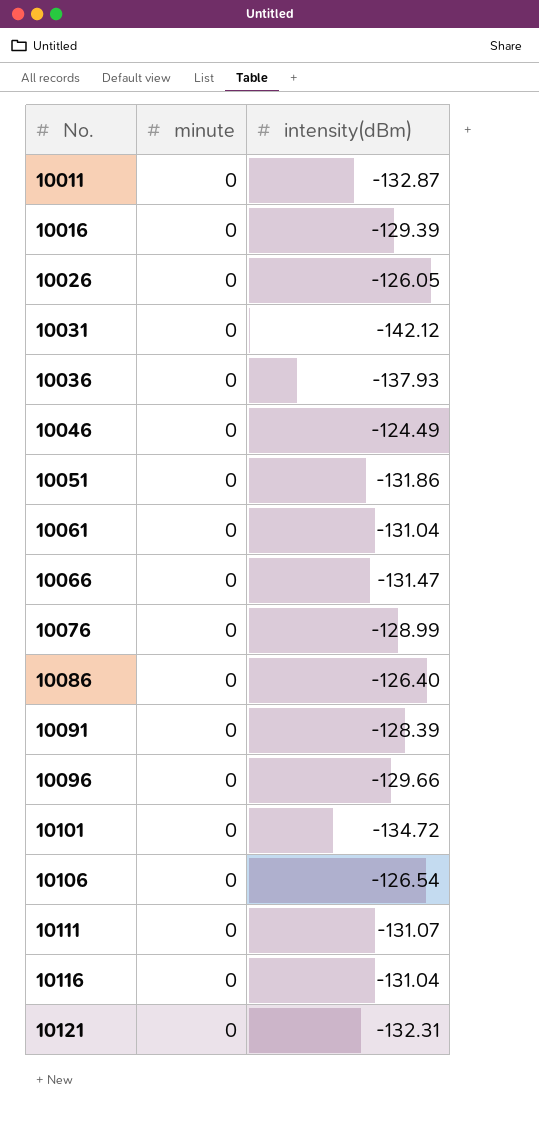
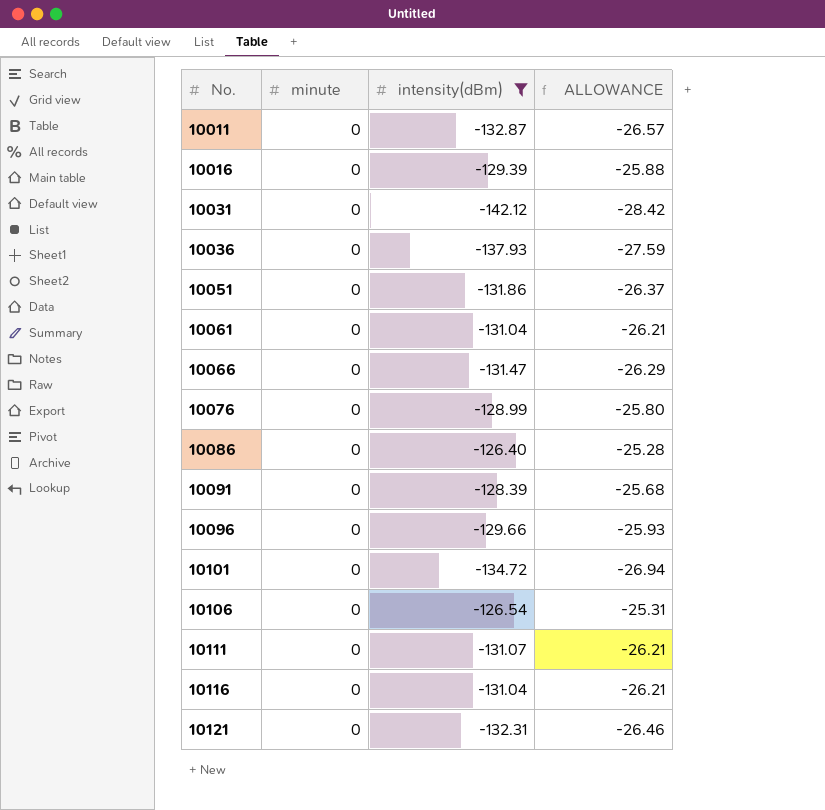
filter: none -> intensity(dBm) <= -126.40
column ALLOWANCE | formula: none -> [intensity(dBm)] * 0.2

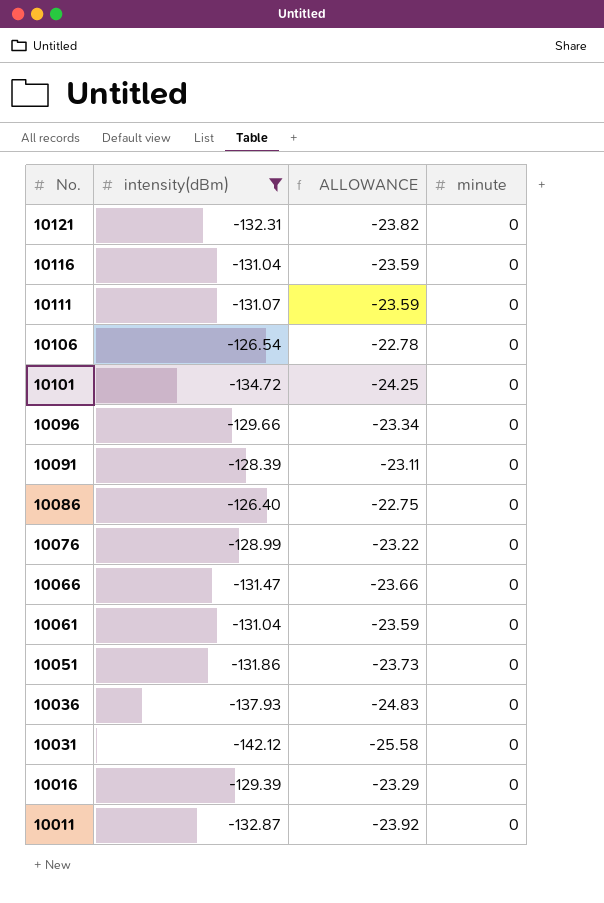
row order: No. ascending -> No. descending
column ALLOWANCE | formula: [intensity(dBm)] * 0.2 -> [intensity(dBm)] * 0.18
column minute | position: 2 -> 4

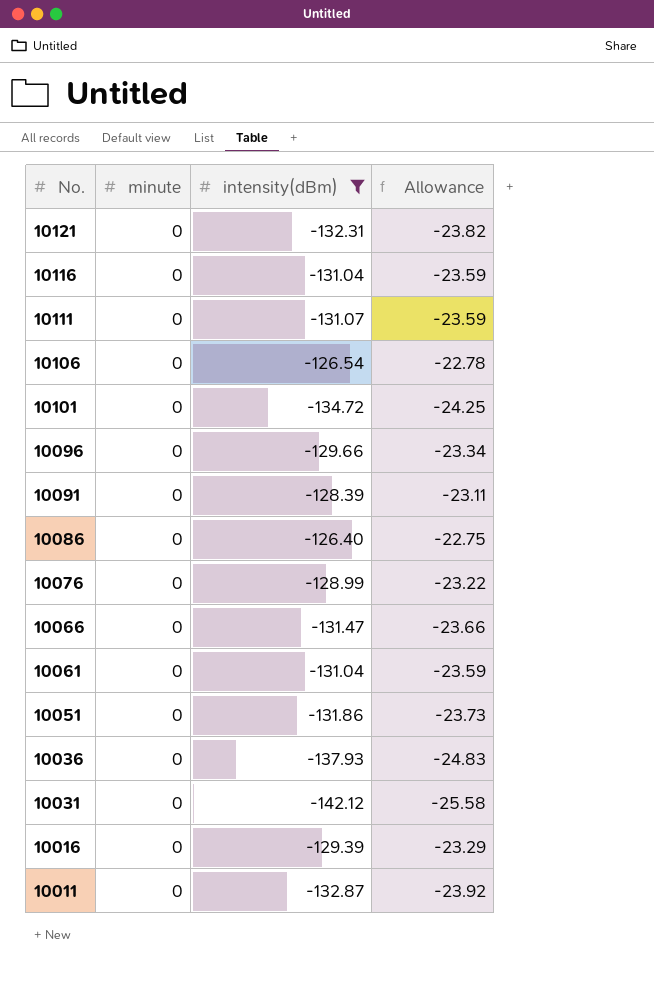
column minute | position: 4 -> 2
column name: ALLOWANCE -> Allowance

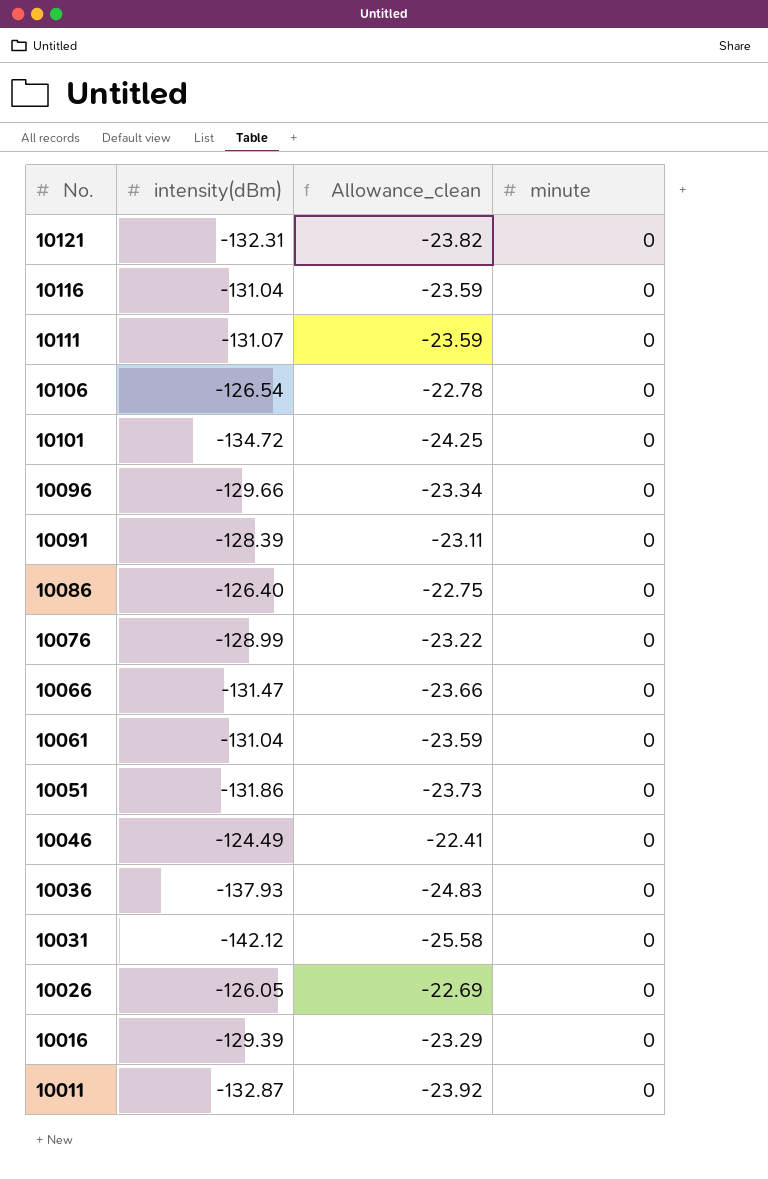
filter: intensity(dBm) <= -126.40 -> none
column name: Allowance -> Allowance_clean
column minute | position: 2 -> 4

